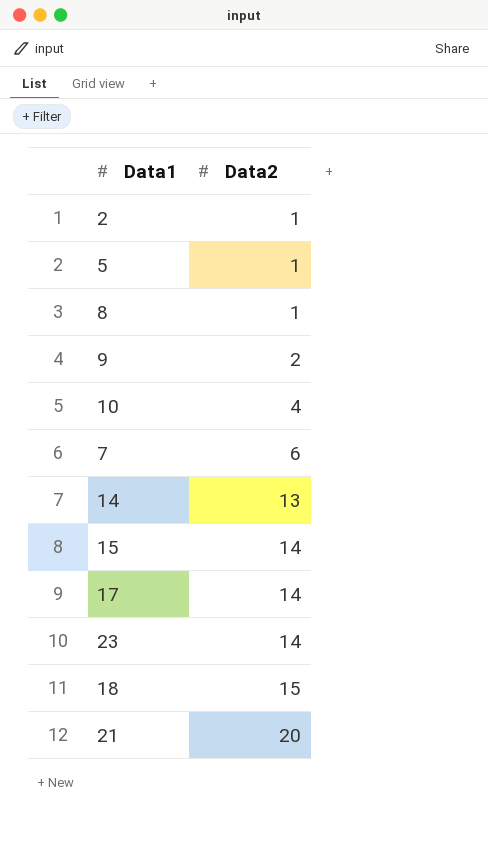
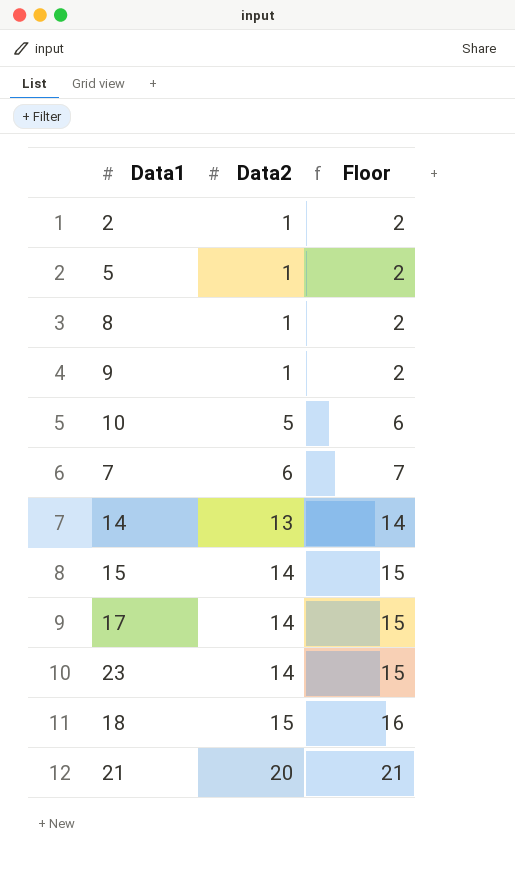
column Floor | formula: none -> [Data2] + 1
9 | Data2: 2 -> 1
10 | Data2: 4 -> 5

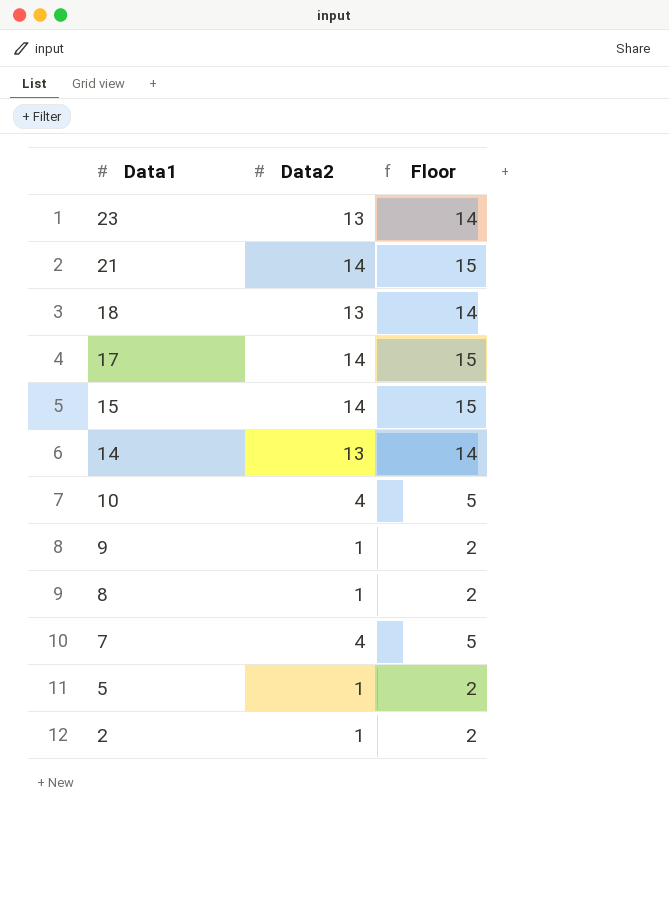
row order: Data2 ascending -> Data1 descending
23 | Data2: 14 -> 13
23 | Floor: 15 -> 14
21 | Data2: 20 -> 14
21 | Floor: 21 -> 15
18 | Data2: 15 -> 13
18 | Floor: 16 -> 14
10 | Data2: 5 -> 4
10 | Floor: 6 -> 5
7 | Data2: 6 -> 4
7 | Floor: 7 -> 5

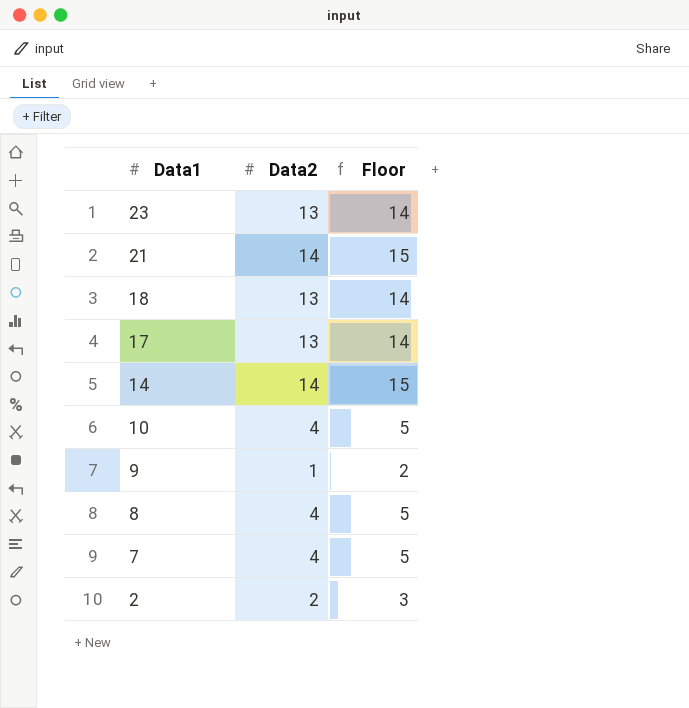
row 15: 14 | 15 -> none
row 5: 1 | 2 -> none
17 | Data2: 14 -> 13
17 | Floor: 15 -> 14
14 | Data2: 13 -> 14
14 | Floor: 14 -> 15
8 | Data2: 1 -> 4
8 | Floor: 2 -> 5
2 | Data2: 1 -> 2
2 | Floor: 2 -> 3

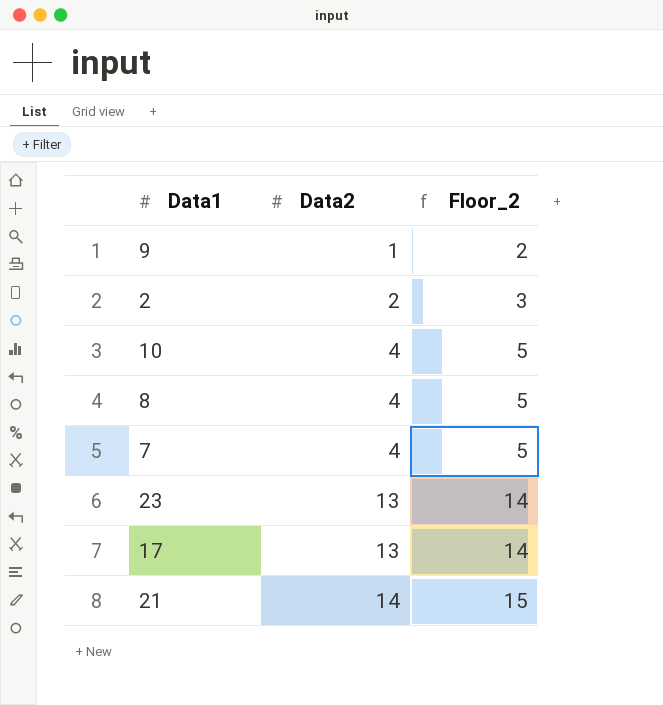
row order: Data1 descending -> Data2 ascending
column name: Floor -> Floor_2
row 18: 13 | 14 -> none
row 14: 14 | 15 -> none

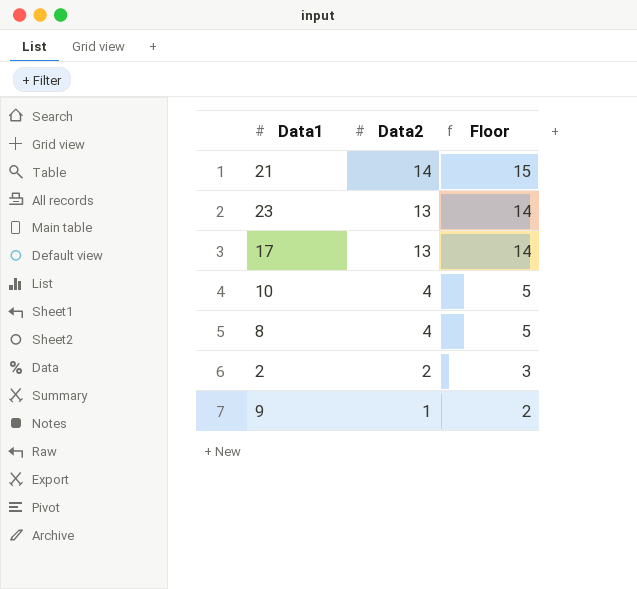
row order: Data2 ascending -> Data2 descending
column name: Floor_2 -> Floor
row 7: 4 | 5 -> none

